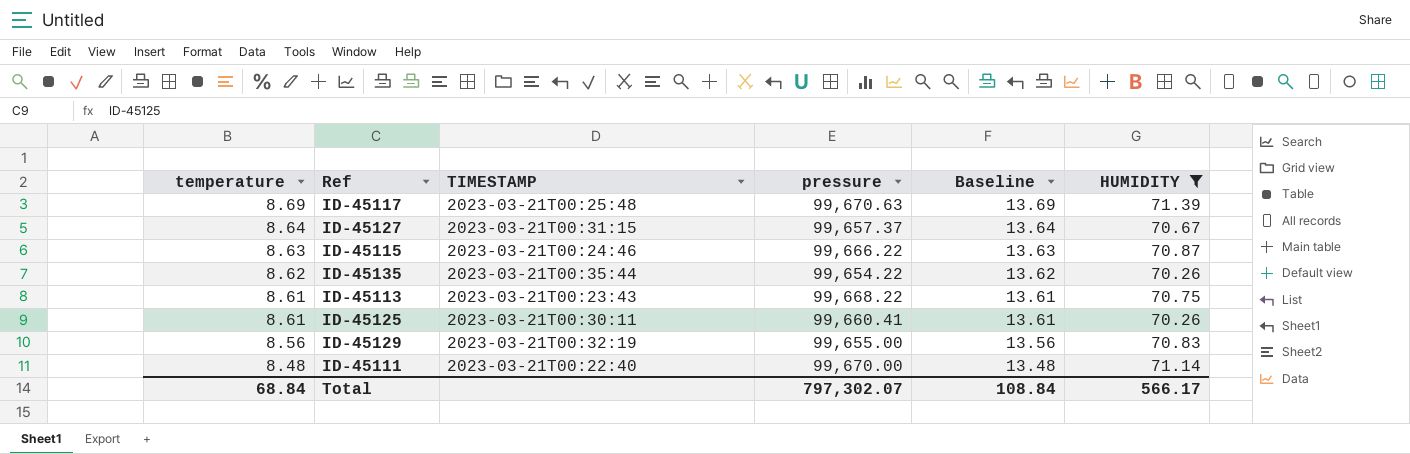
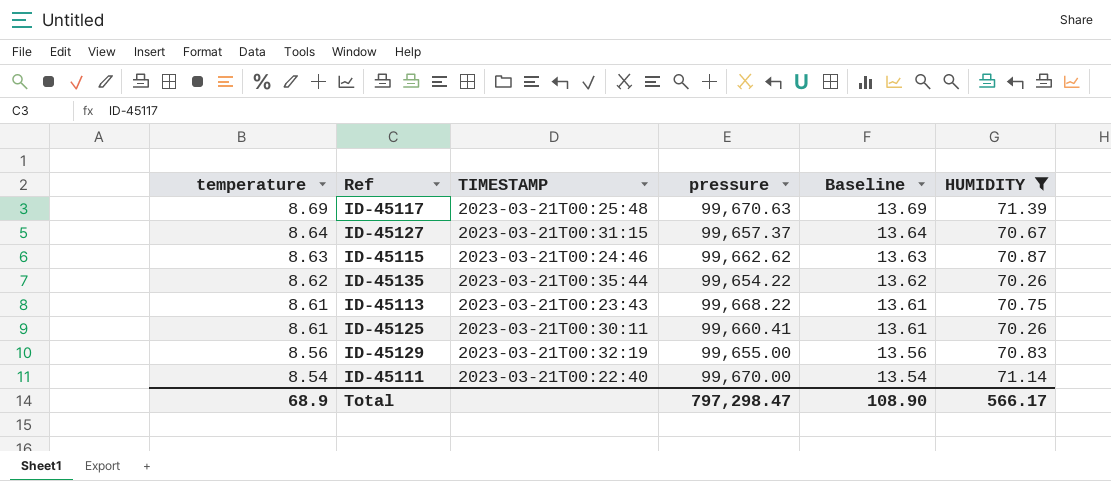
ID-45115 | pressure: 99,666.22 -> 99,662.62
ID-45111 | temperature: 8.48 -> 8.54
ID-45111 | Baseline: 13.48 -> 13.54
Total | temperature: 68.84 -> 68.9
Total | pressure: 797,302.07 -> 797,298.47
Total | Baseline: 108.84 -> 108.90

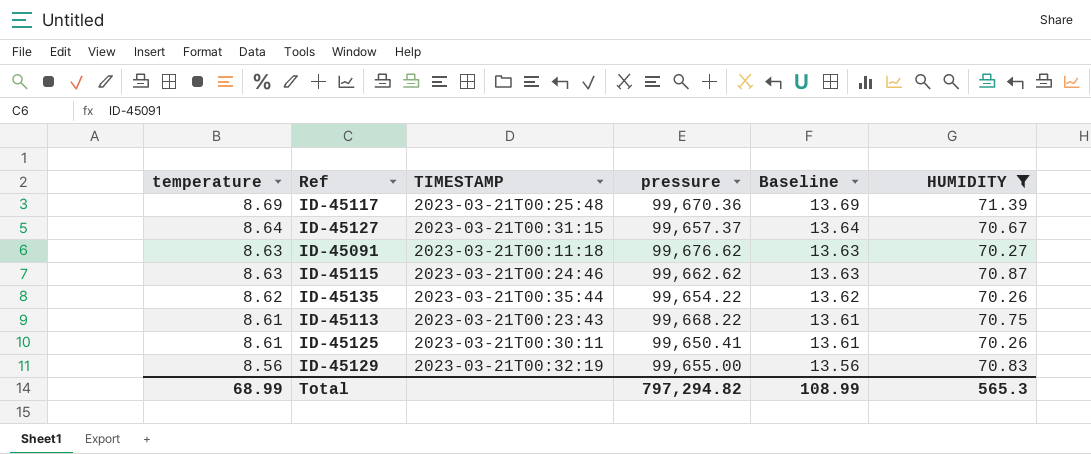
row ID-45111: 8.54 | 2023-03-21T00:22:40 | 99,670.00 | 13.54 | 71.14 -> none
ID-45117 | pressure: 99,670.63 -> 99,670.36
row ID-45091: none -> 8.63 | 2023-03-21T00:11:18 | 99,676.62 | 13.63 | 70.27
ID-45125 | pressure: 99,660.41 -> 99,650.41
Total | temperature: 68.9 -> 68.99
Total | pressure: 797,298.47 -> 797,294.82
Total | Baseline: 108.90 -> 108.99
Total | HUMIDITY: 566.17 -> 565.3

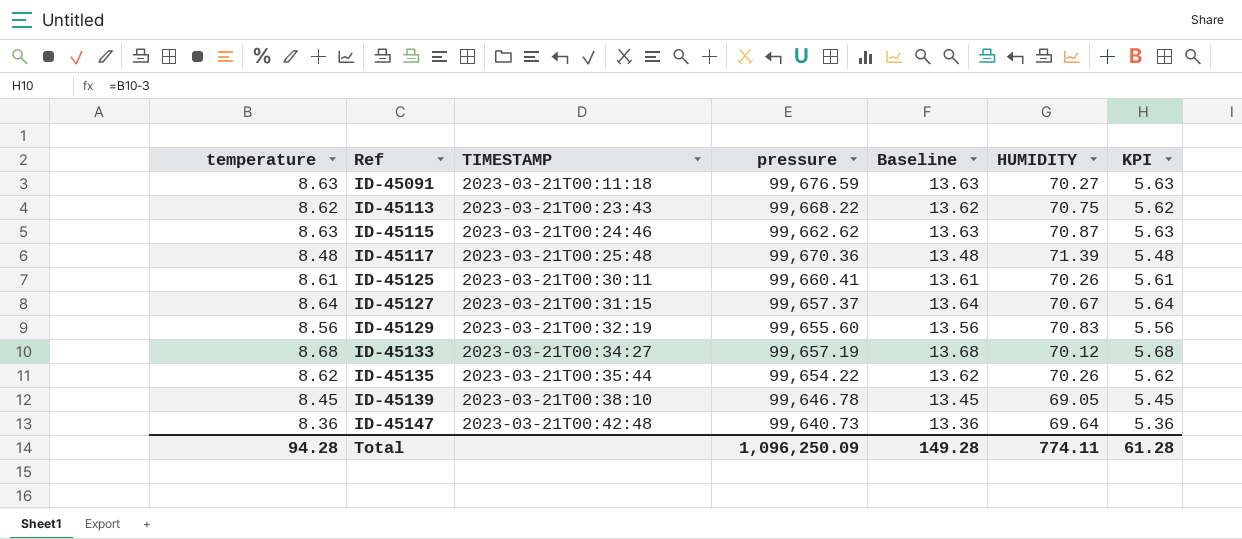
filter: HUMIDITY >= 70.26 -> none
row order: temperature descending -> Ref ascending
column KPI | formula: none -> [temperature] - 3
ID-45091 | pressure: 99,676.62 -> 99,676.59
ID-45113 | temperature: 8.61 -> 8.62
ID-45113 | Baseline: 13.61 -> 13.62
ID-45117 | temperature: 8.69 -> 8.48
ID-45117 | Baseline: 13.69 -> 13.48
ID-45125 | pressure: 99,650.41 -> 99,660.41
ID-45129 | pressure: 99,655.00 -> 99,655.60
Total | temperature: 68.99 -> 94.28
Total | pressure: 797,294.82 -> 1,096,250.09
Total | Baseline: 108.99 -> 149.28
Total | HUMIDITY: 565.3 -> 774.11

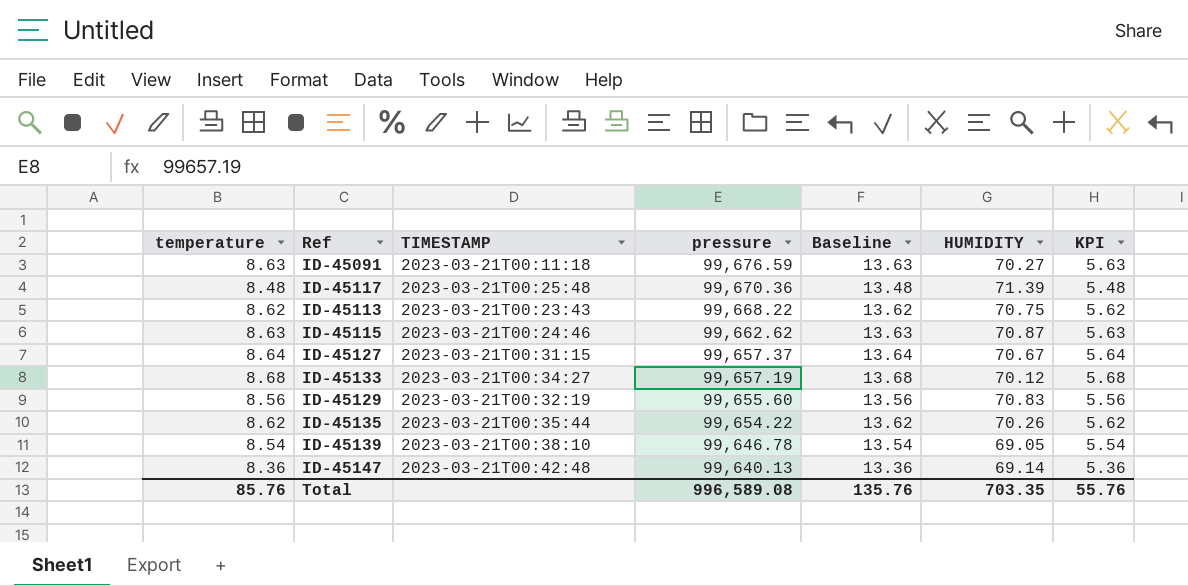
row order: Ref ascending -> pressure descending
row ID-45125: 8.61 | 2023-03-21T00:30:11 | 99,660.41 | 13.61 | 70.26 | 5.61 -> none
ID-45139 | temperature: 8.45 -> 8.54
ID-45139 | Baseline: 13.45 -> 13.54
ID-45139 | KPI: 5.45 -> 5.54
ID-45147 | pressure: 99,640.73 -> 99,640.13
ID-45147 | HUMIDITY: 69.64 -> 69.14
Total | temperature: 94.28 -> 85.76
Total | pressure: 1,096,250.09 -> 996,589.08
Total | Baseline: 149.28 -> 135.76
Total | HUMIDITY: 774.11 -> 703.35
Total | KPI: 61.28 -> 55.76

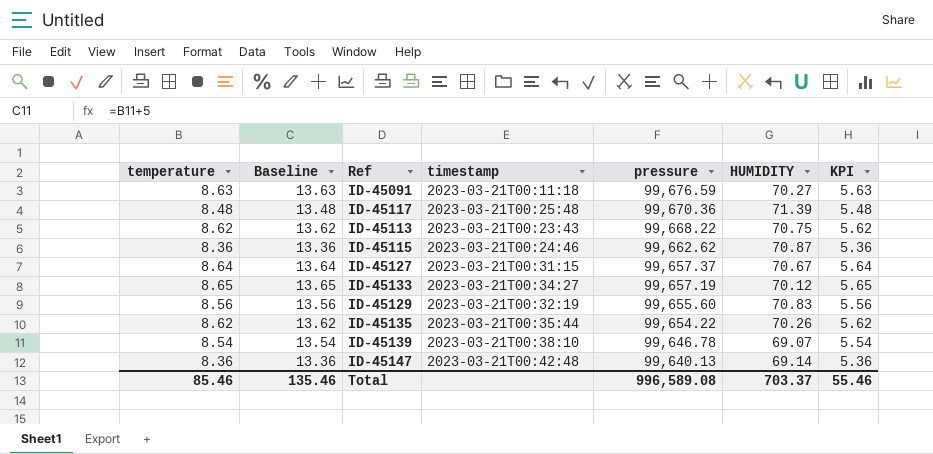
column Baseline | position: 5 -> 2
column name: TIMESTAMP -> timestamp
ID-45115 | temperature: 8.63 -> 8.36
ID-45115 | Baseline: 13.63 -> 13.36
ID-45115 | KPI: 5.63 -> 5.36
ID-45133 | temperature: 8.68 -> 8.65
ID-45133 | Baseline: 13.68 -> 13.65
ID-45133 | KPI: 5.68 -> 5.65
ID-45139 | HUMIDITY: 69.05 -> 69.07
Total | temperature: 85.76 -> 85.46
Total | Baseline: 135.76 -> 135.46
Total | HUMIDITY: 703.35 -> 703.37
Total | KPI: 55.76 -> 55.46

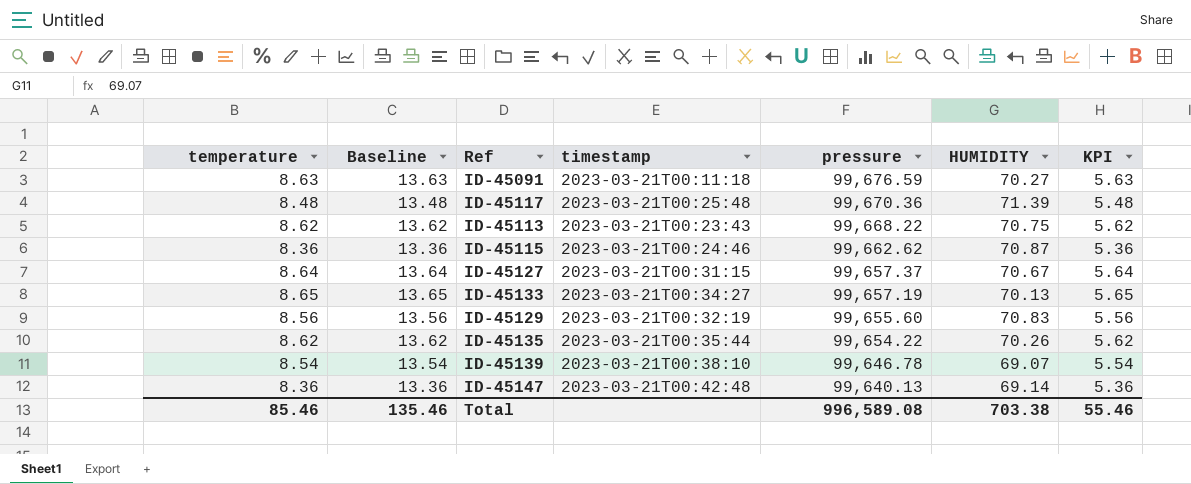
ID-45133 | HUMIDITY: 70.12 -> 70.13
Total | HUMIDITY: 703.37 -> 703.38

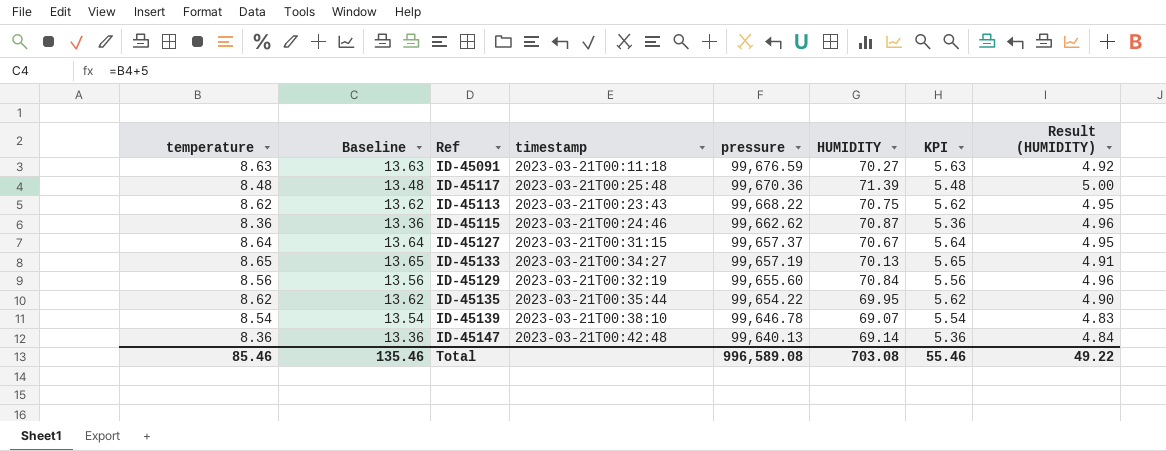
column Result (HUMIDITY) | formula: none -> [HUMIDITY] * 0.07
ID-45129 | HUMIDITY: 70.83 -> 70.84
ID-45135 | HUMIDITY: 70.26 -> 69.95
Total | HUMIDITY: 703.38 -> 703.08

